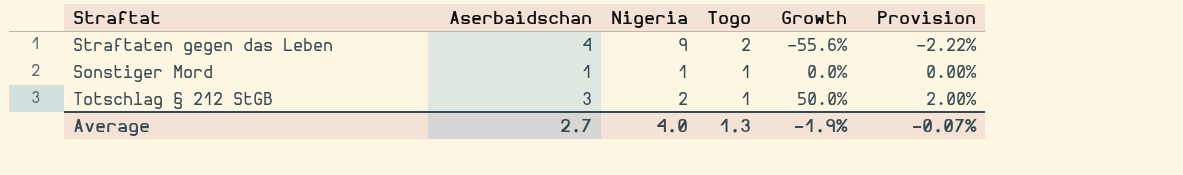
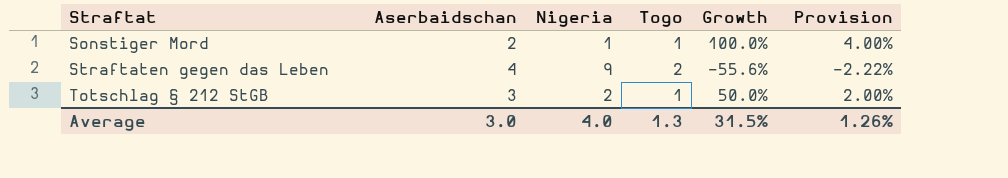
row order: Togo descending -> Straftat ascending
Sonstiger Mord | Aserbaidschan: 1 -> 2
Sonstiger Mord | Growth: 0.0% -> 100.0%
Sonstiger Mord | Provision: 0.00% -> 4.00%
Average | Aserbaidschan: 2.7 -> 3.0
Average | Growth: -1.9% -> 31.5%
Average | Provision: -0.07% -> 1.26%

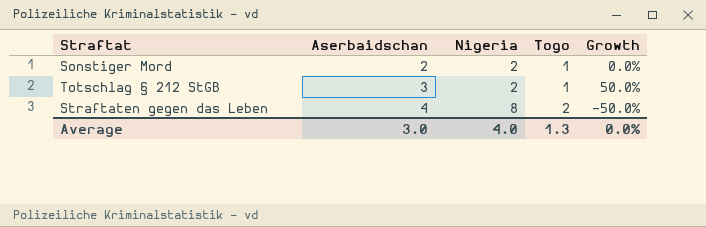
row order: Straftat ascending -> Aserbaidschan ascending
column Provision | formula: [Growth] * 0.04 -> none
Sonstiger Mord | Nigeria: 1 -> 2
Sonstiger Mord | Growth: 100.0% -> 0.0%
Straftaten gegen das Leben | Nigeria: 9 -> 8
Straftaten gegen das Leben | Growth: -55.6% -> -50.0%
Average | Growth: 31.5% -> 0.0%

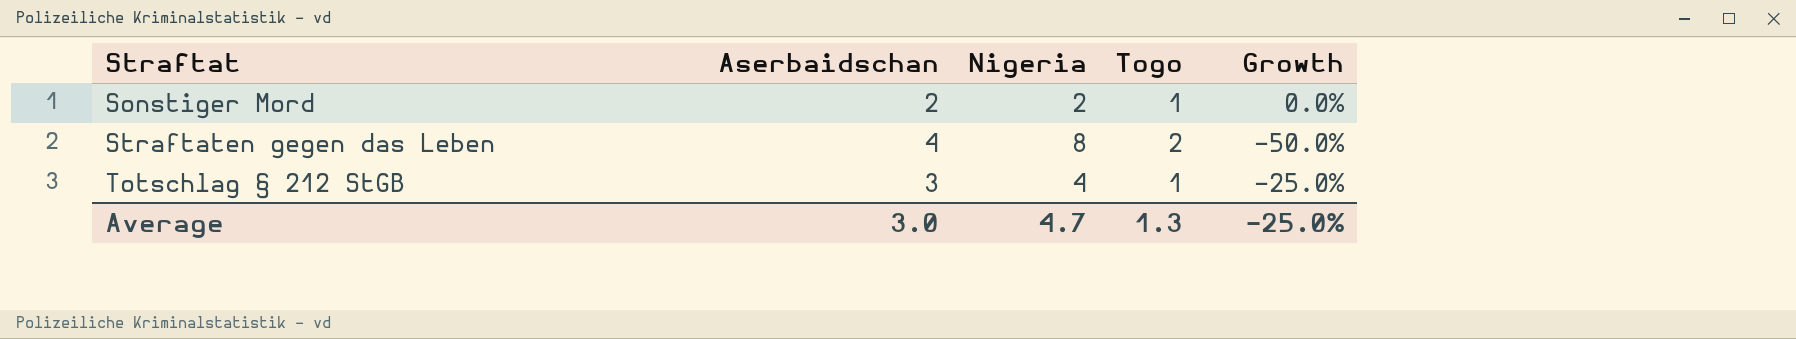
row order: Aserbaidschan ascending -> Straftat ascending
Totschlag § 212 StGB | Nigeria: 2 -> 4
Totschlag § 212 StGB | Growth: 50.0% -> -25.0%
Average | Nigeria: 4.0 -> 4.7
Average | Growth: 0.0% -> -25.0%

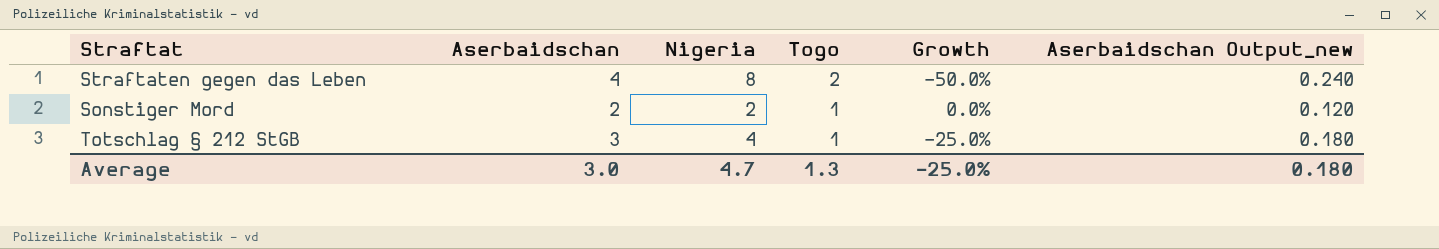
row order: Straftat ascending -> Togo descending
column Aserbaidschan Output_new | formula: none -> [Aserbaidschan] * 0.06

